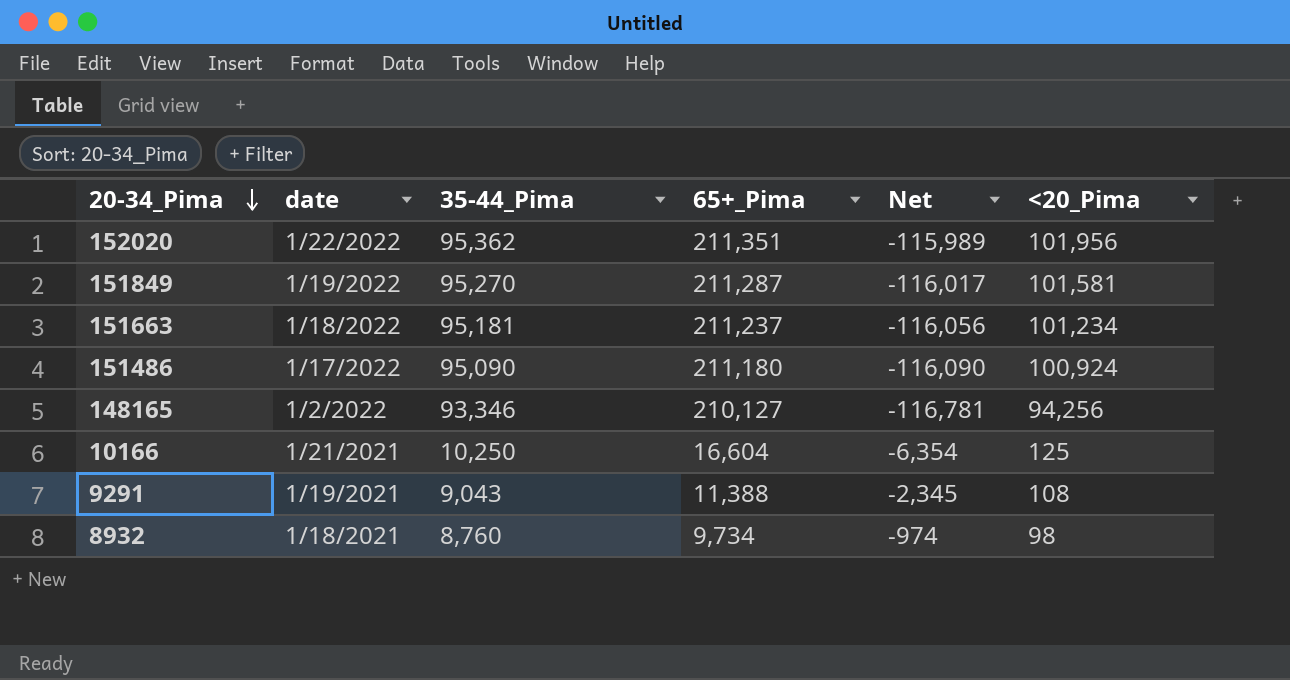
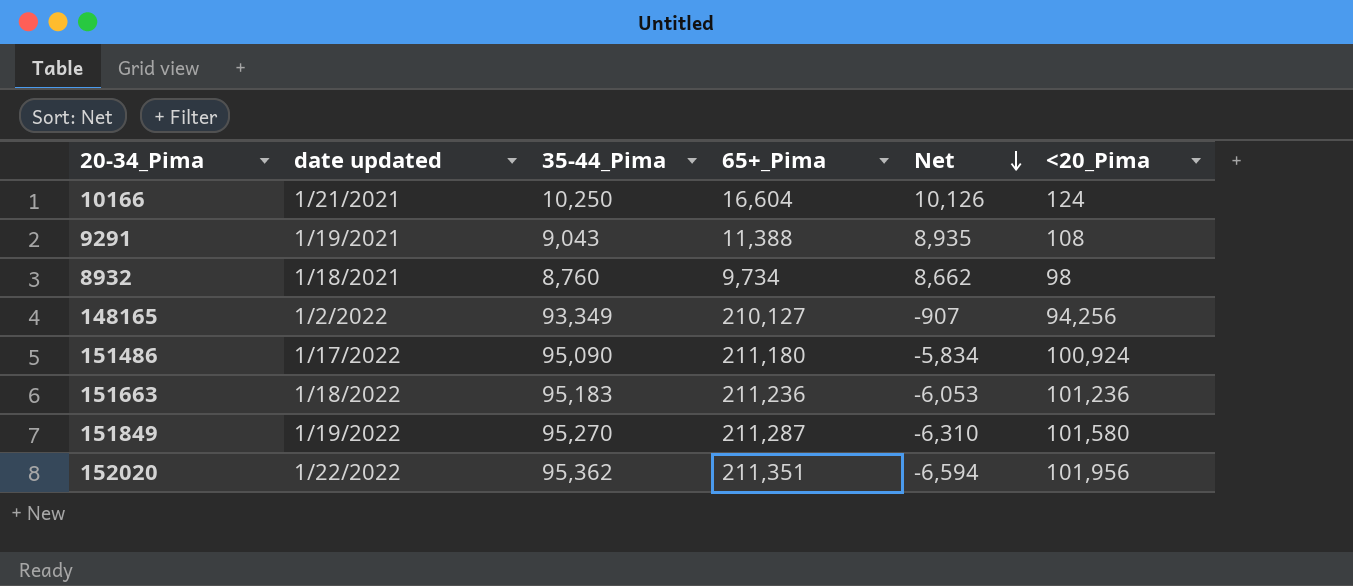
row order: 20-34_Pima descending -> Net descending
column name: date -> date updated
column Net | formula: [35-44_Pima] - [65+_Pima] -> [35-44_Pima] - [<20_Pima]
10166 | <20_Pima: 125 -> 124
148165 | 35-44_Pima: 93,346 -> 93,349
151663 | 35-44_Pima: 95,181 -> 95,183
151663 | 65+_Pima: 211,237 -> 211,236
151663 | <20_Pima: 101,234 -> 101,236
151849 | <20_Pima: 101,581 -> 101,580

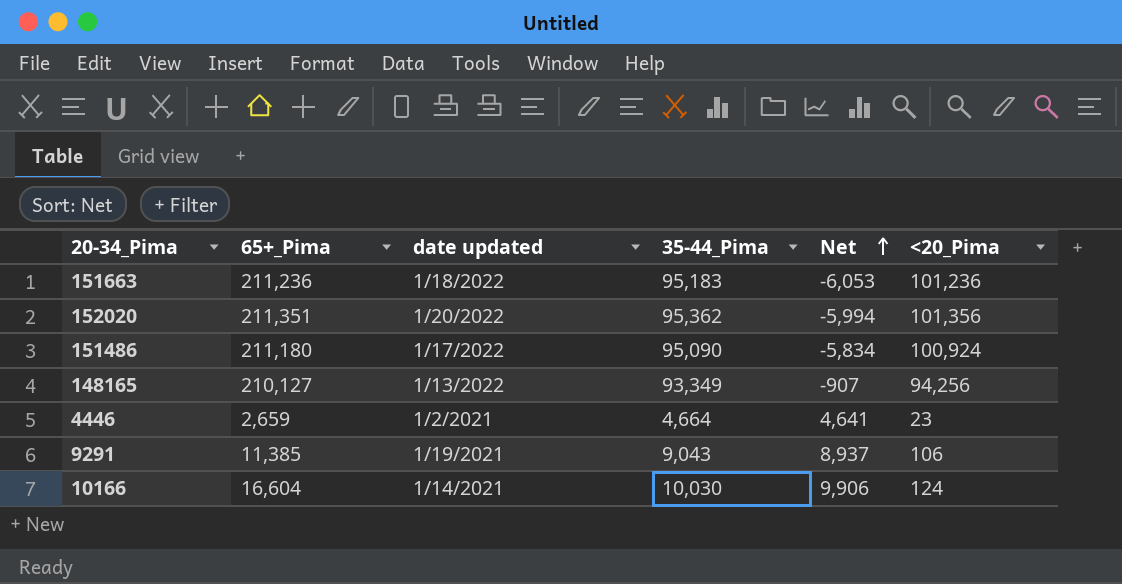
row order: Net descending -> Net ascending
column 65+_Pima | position: 4 -> 2
row 8932: 1/18/2021 | 8,760 | 9,734 | 8,662 | 98 -> none
row 151849: 1/19/2022 | 95,270 | 211,287 | -6,310 | 101,580 -> none
152020 | date updated: 1/22/2022 -> 1/20/2022
152020 | Net: -6,594 -> -5,994
152020 | <20_Pima: 101,956 -> 101,356
148165 | date updated: 1/2/2022 -> 1/13/2022
row 4446: none -> 2,659 | 1/2/2021 | 4,664 | 4,641 | 23
9291 | 65+_Pima: 11,388 -> 11,385
9291 | Net: 8,935 -> 8,937
9291 | <20_Pima: 108 -> 106
10166 | date updated: 1/21/2021 -> 1/14/2021
10166 | 35-44_Pima: 10,250 -> 10,030
10166 | Net: 10,126 -> 9,906

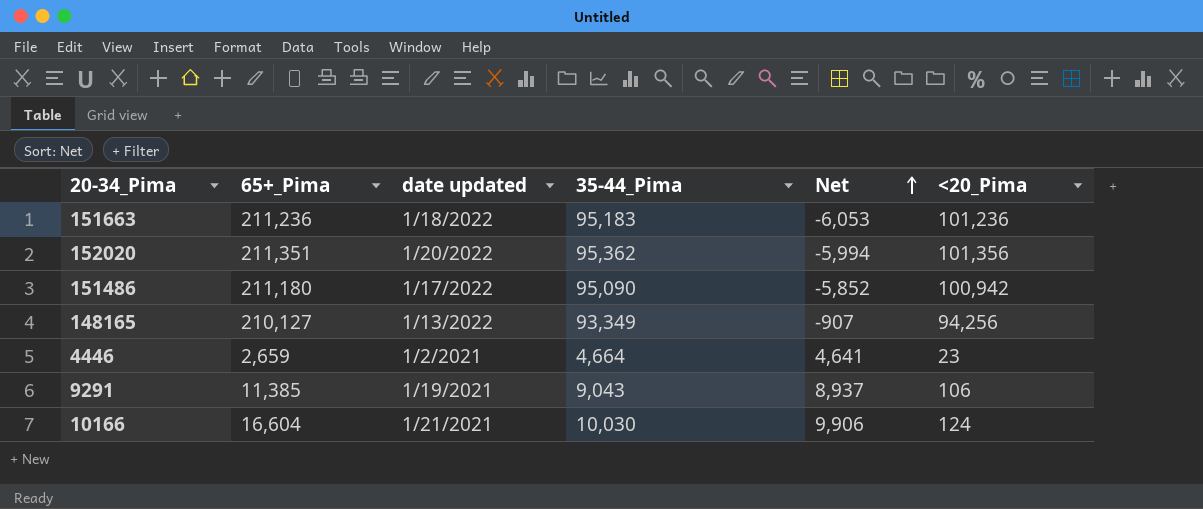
151486 | Net: -5,834 -> -5,852
151486 | <20_Pima: 100,924 -> 100,942
10166 | date updated: 1/14/2021 -> 1/21/2021

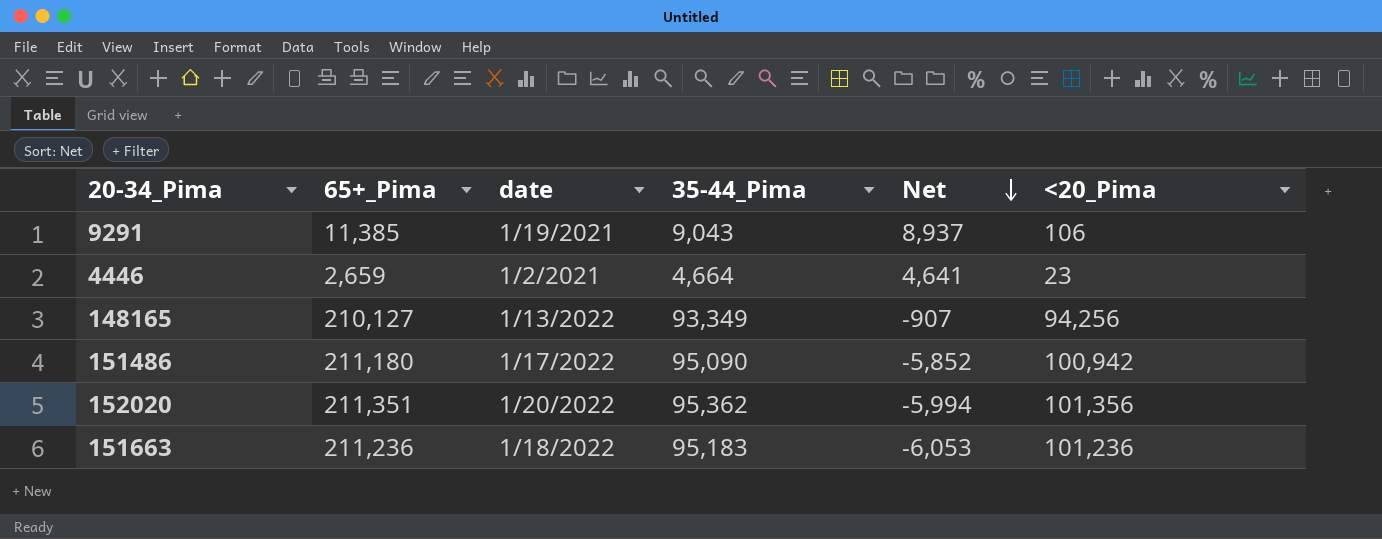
row order: Net ascending -> Net descending
column name: date updated -> date
row 10166: 16,604 | 1/21/2021 | 10,030 | 9,906 | 124 -> none

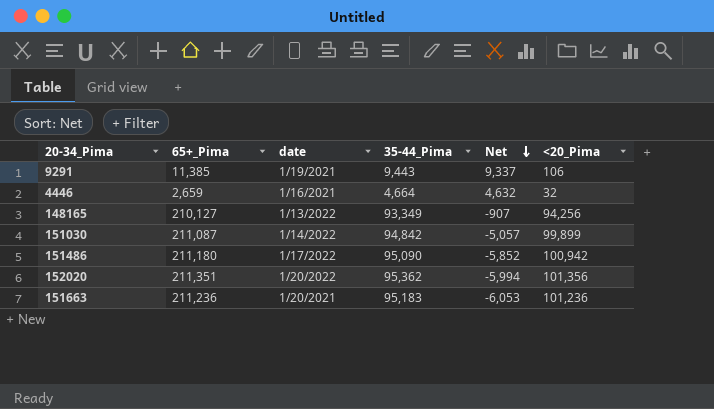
9291 | 35-44_Pima: 9,043 -> 9,443
9291 | Net: 8,937 -> 9,337
4446 | date: 1/2/2021 -> 1/16/2021
4446 | Net: 4,641 -> 4,632
4446 | <20_Pima: 23 -> 32
row 151030: none -> 211,087 | 1/14/2022 | 94,842 | -5,057 | 99,899
151663 | date: 1/18/2022 -> 1/20/2021

